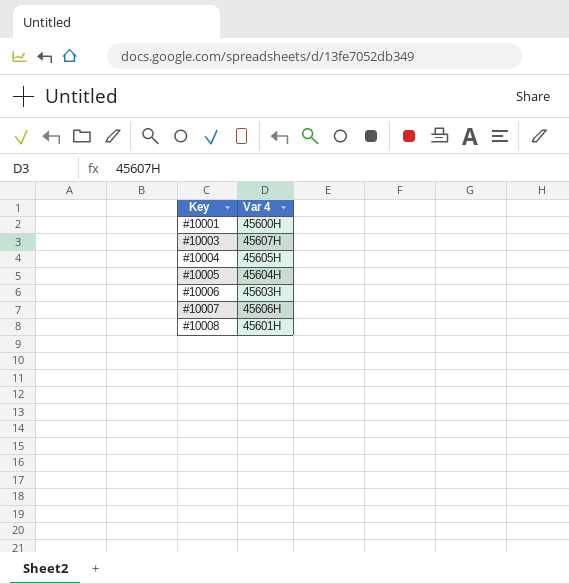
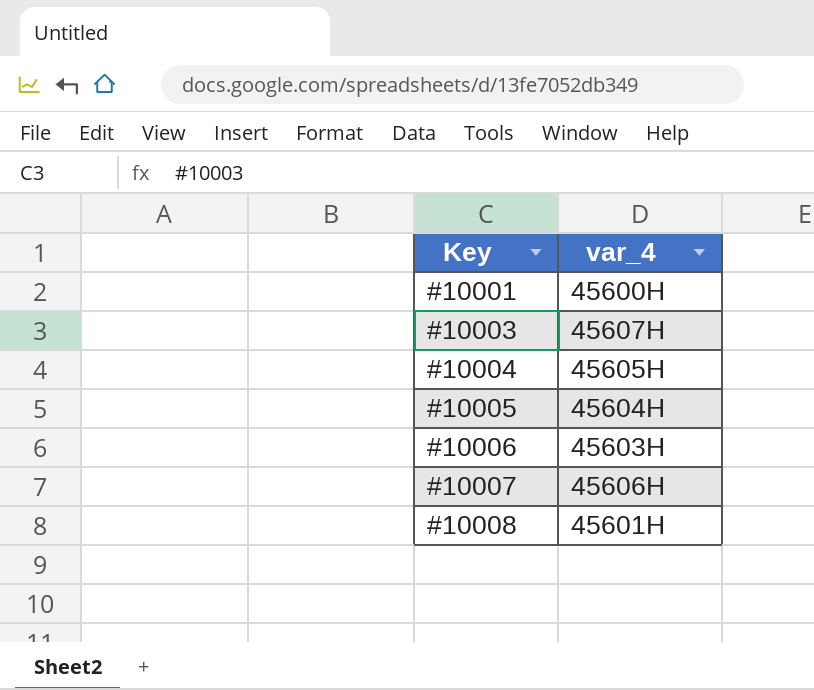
column name: Var 4 -> var_4

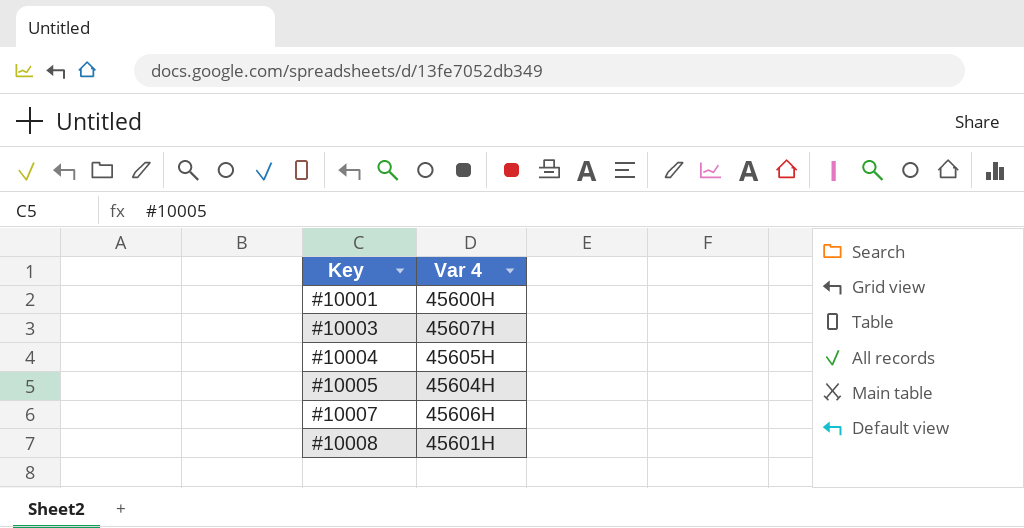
column name: var_4 -> Var 4
row #10006: 45603H -> none

